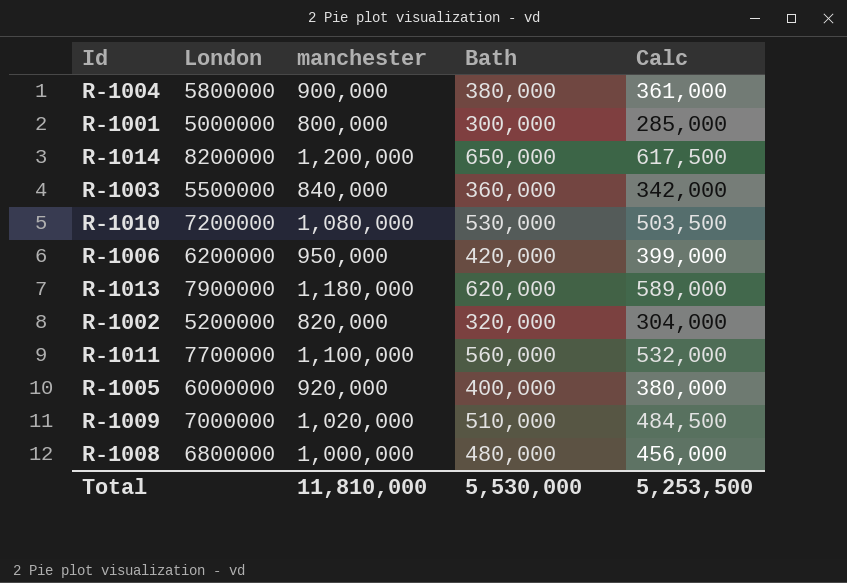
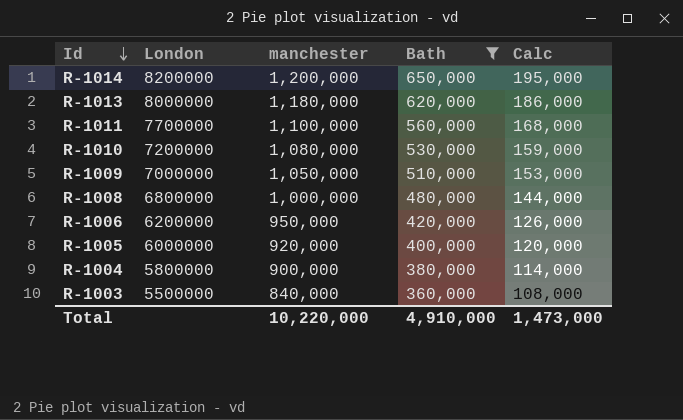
filter: none -> Bath >= 360,000
row order: none -> Id descending
column Calc | formula: [Bath] * 0.95 -> [Bath] * 0.3
R-1013 | London: 7900000 -> 8000000
R-1009 | manchester: 1,020,000 -> 1,050,000
Total | manchester: 11,810,000 -> 10,220,000
Total | Bath: 5,530,000 -> 4,910,000
Total | Calc: 5,253,500 -> 1,473,000

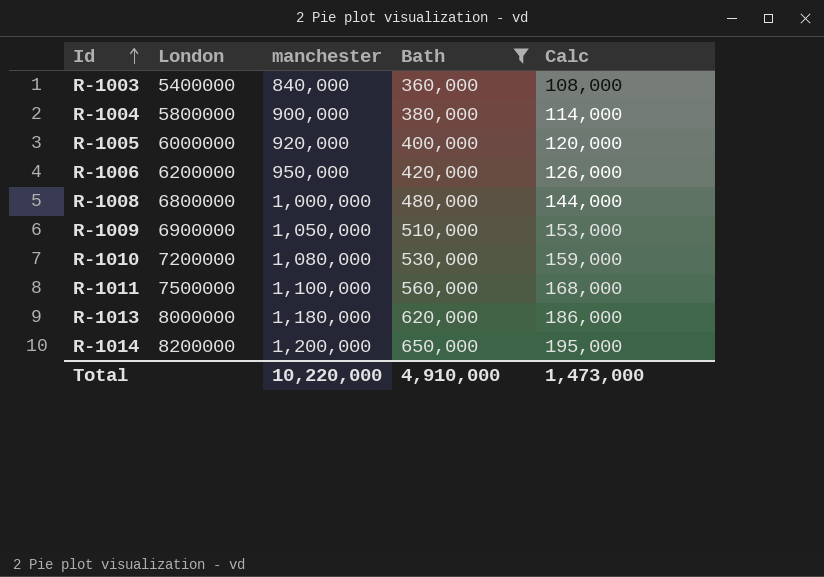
row order: Id descending -> Id ascending
R-1003 | London: 5500000 -> 5400000
R-1009 | London: 7000000 -> 6900000
R-1011 | London: 7700000 -> 7500000

